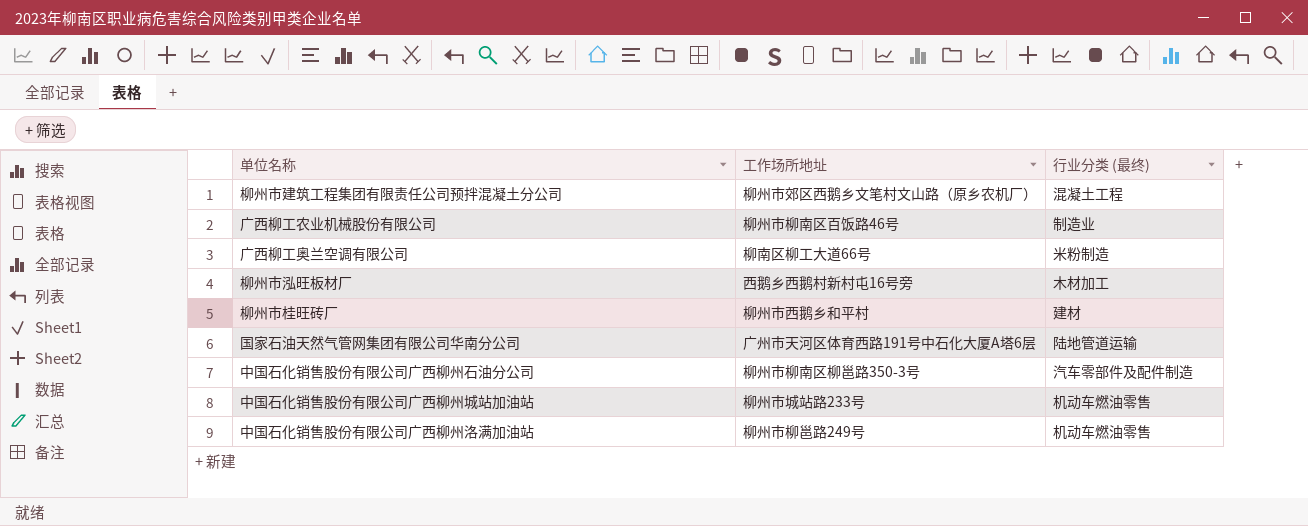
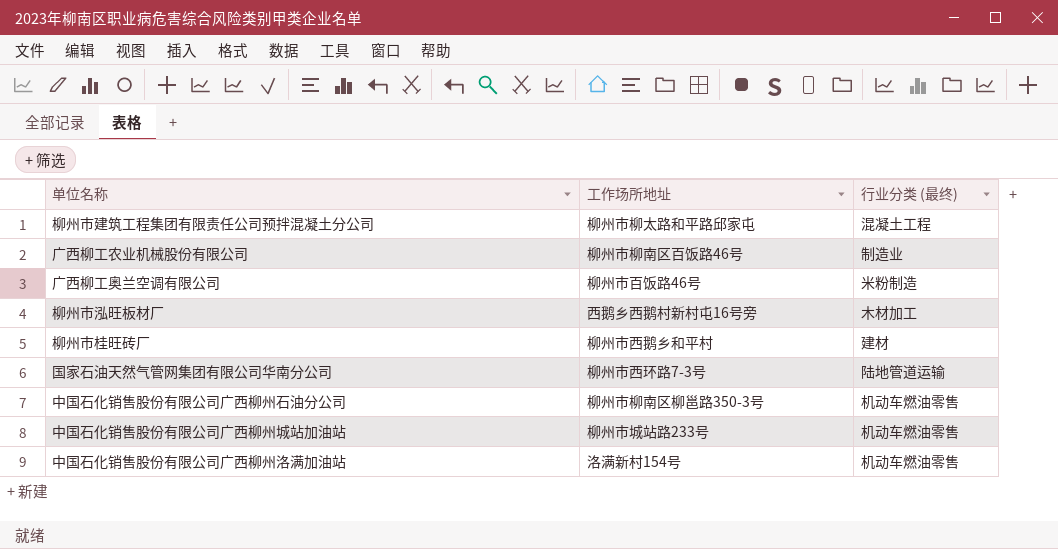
柳州市建筑工程集团有限责任公司预拌混凝土分公司 | 工作场所地址: 柳州市郊区西鹅乡文笔村文山路（原乡农机厂） -> 柳州市柳太路和平路邱家屯
广西柳工奥兰空调有限公司 | 工作场所地址: 柳南区柳工大道66号 -> 柳州市百饭路46号
国家石油天然气管网集团有限公司华南分公司 | 工作场所地址: 广州市天河区体育西路191号中石化大厦A塔6层 -> 柳州市西环路7-3号
中国石化销售股份有限公司广西柳州石油分公司 | 行业分类 (最终): 汽车零部件及配件制造 -> 机动车燃油零售
中国石化销售股份有限公司广西柳州洛满加油站 | 工作场所地址: 柳州市柳邕路249号 -> 洛满新村154号

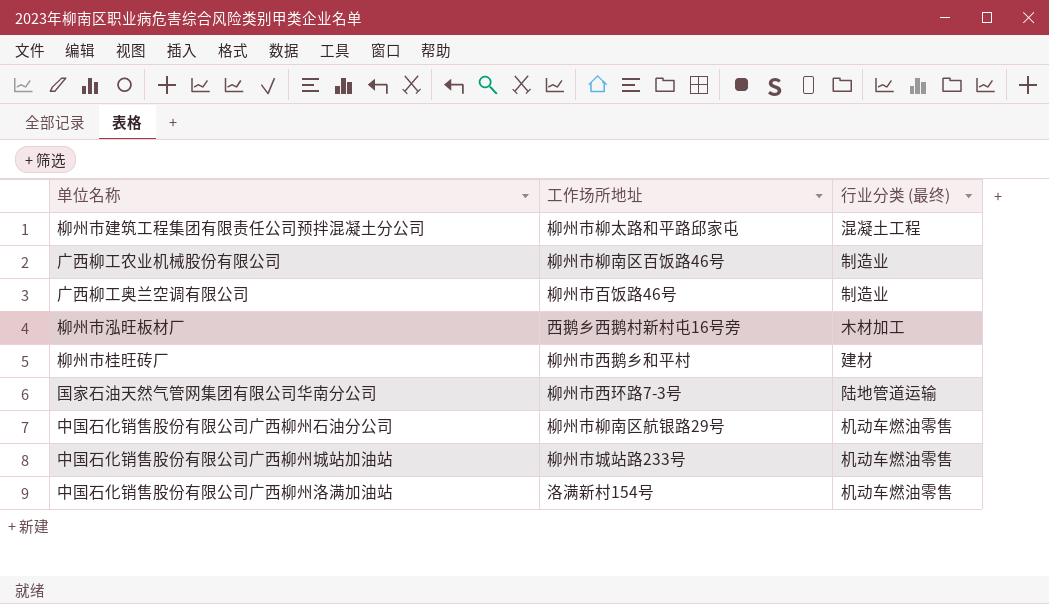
广西柳工奥兰空调有限公司 | 行业分类 (最终): 米粉制造 -> 制造业
中国石化销售股份有限公司广西柳州石油分公司 | 工作场所地址: 柳州市柳南区柳邕路350-3号 -> 柳州市柳南区航银路29号

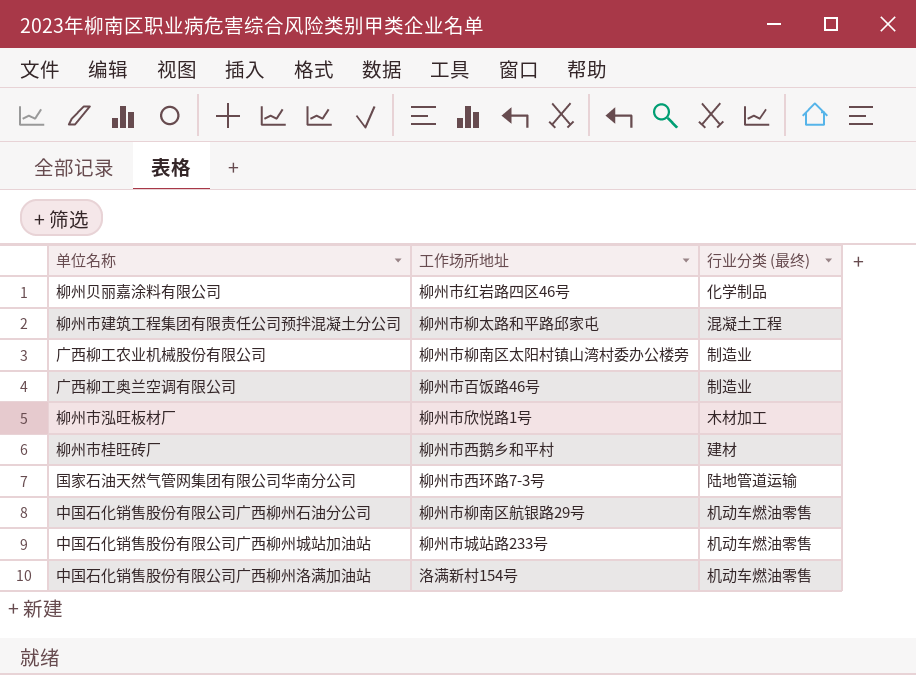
row 柳州贝丽嘉涂料有限公司: none -> 柳州市红岩路四区46号 | 化学制品
广西柳工农业机械股份有限公司 | 工作场所地址: 柳州市柳南区百饭路46号 -> 柳州市柳南区太阳村镇山湾村委办公楼旁
柳州市泓旺板材厂 | 工作场所地址: 西鹅乡西鹅村新村屯16号旁 -> 柳州市欣悦路1号

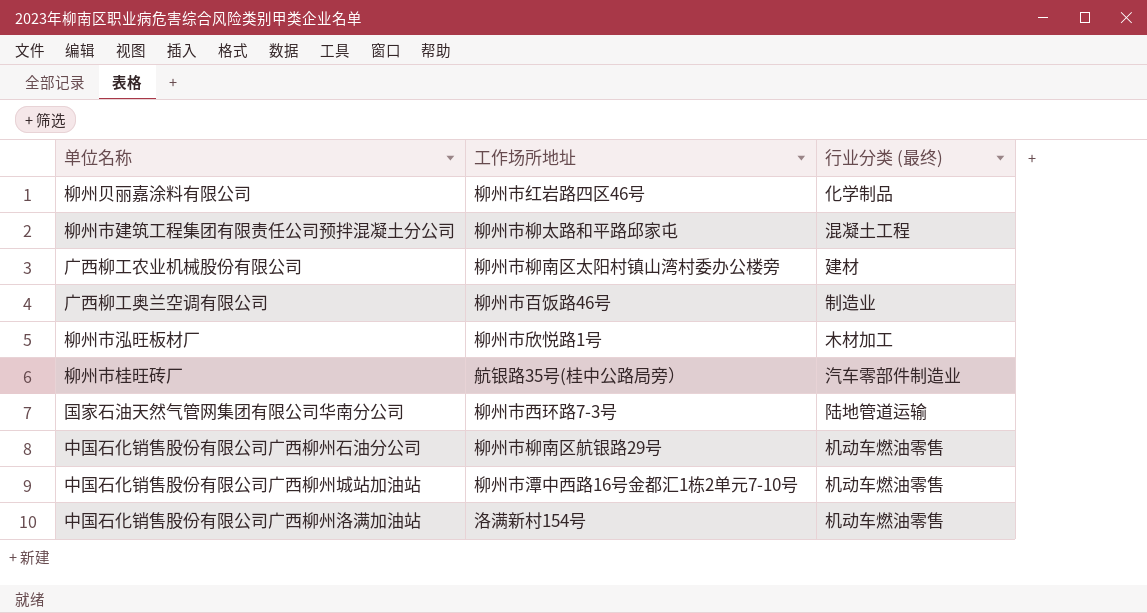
广西柳工农业机械股份有限公司 | 行业分类 (最终): 制造业 -> 建材
柳州市桂旺砖厂 | 工作场所地址: 柳州市西鹅乡和平村 -> 航银路35号(桂中公路局旁）
柳州市桂旺砖厂 | 行业分类 (最终): 建材 -> 汽车零部件制造业
中国石化销售股份有限公司广西柳州城站加油站 | 工作场所地址: 柳州市城站路233号 -> 柳州市潭中西路16号金都汇1栋2单元7-10号

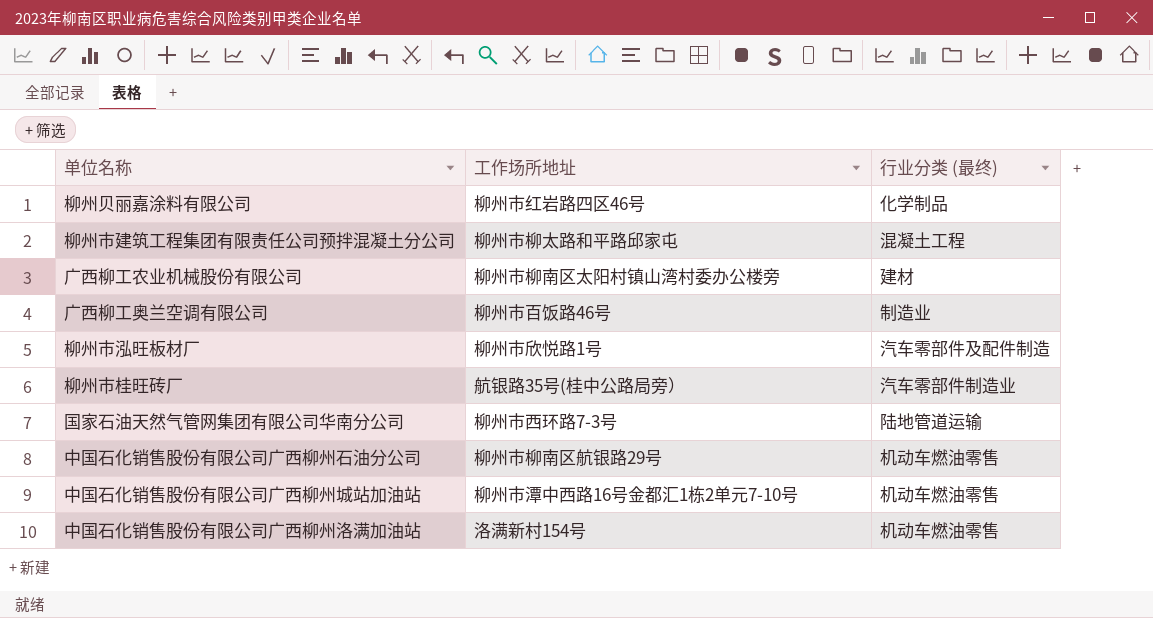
柳州市泓旺板材厂 | 行业分类 (最终): 木材加工 -> 汽车零部件及配件制造

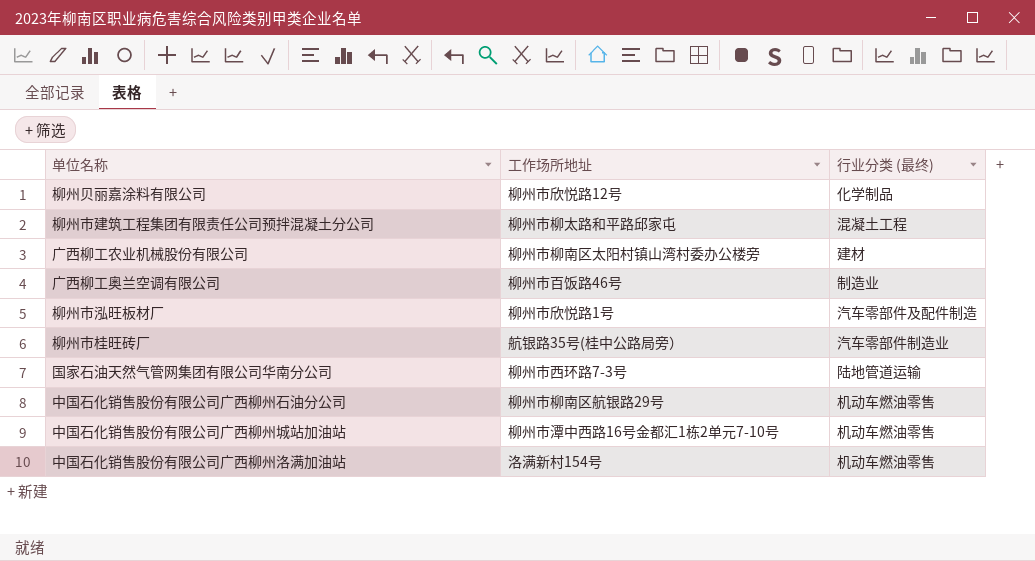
柳州贝丽嘉涂料有限公司 | 工作场所地址: 柳州市红岩路四区46号 -> 柳州市欣悦路12号

